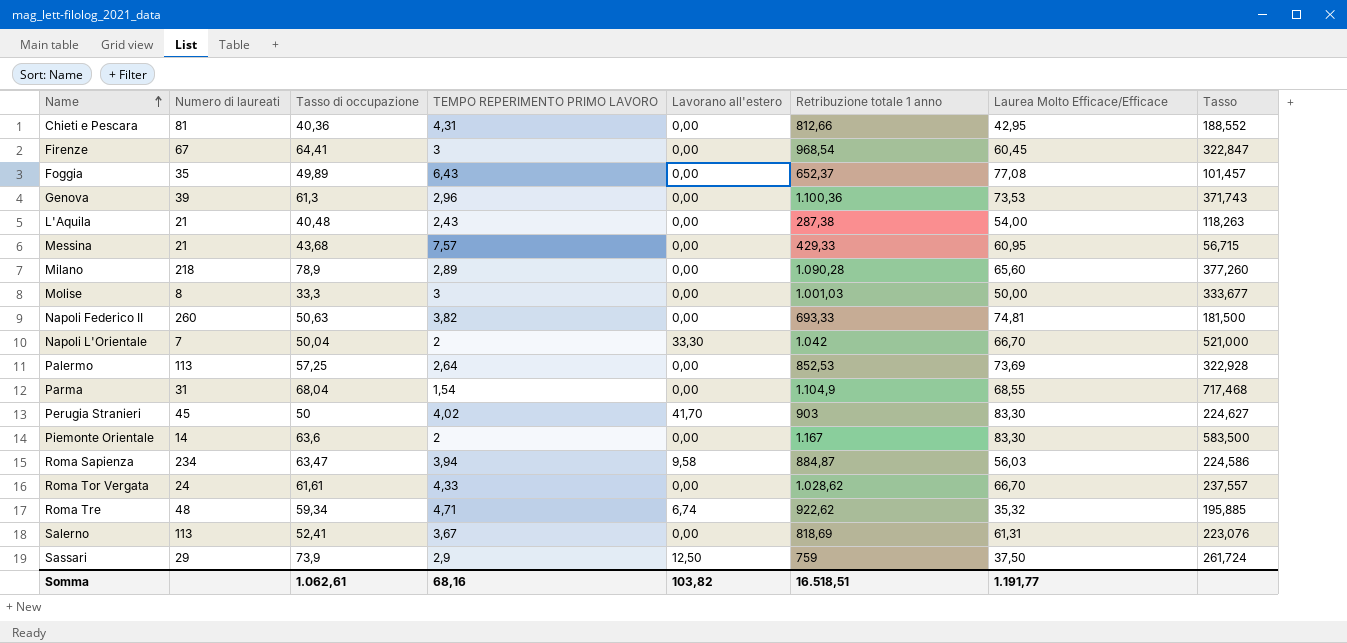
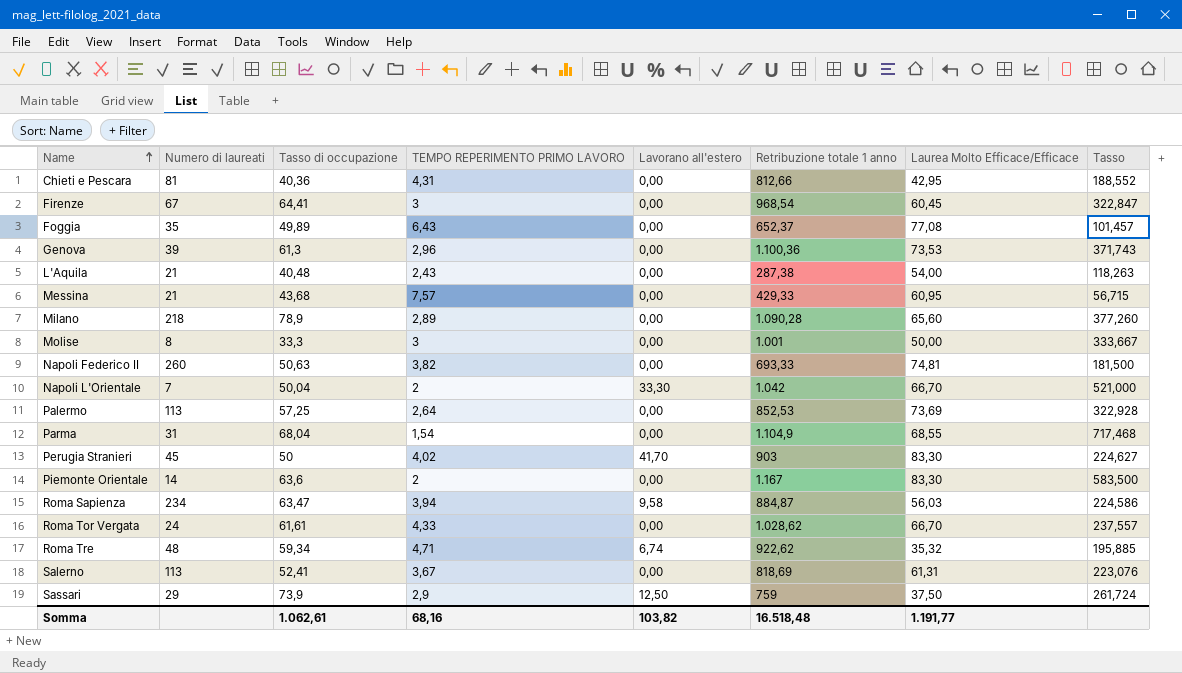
Molise | Retribuzione totale 1 anno: 1.001,03 -> 1.001
Molise | Tasso: 333,677 -> 333,667
Somma | Retribuzione totale 1 anno: 16.518,51 -> 16.518,48

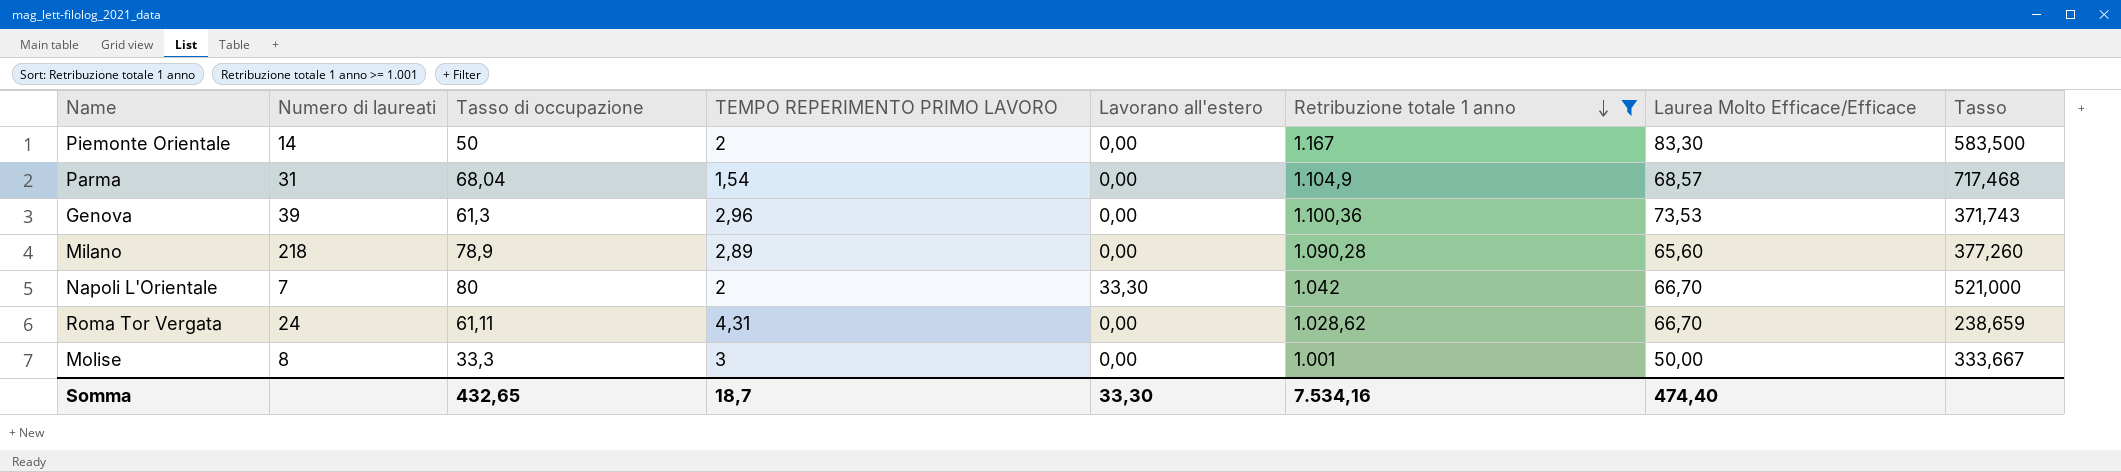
filter: none -> Retribuzione totale 1 anno >= 1.001
row order: Name ascending -> Retribuzione totale 1 anno descending
Piemonte Orientale | Tasso di occupazione: 63,6 -> 50
Parma | Laurea Molto Efficace/Efficace: 68,55 -> 68,57
Napoli L'Orientale | Tasso di occupazione: 50,04 -> 80
Roma Tor Vergata | Tasso di occupazione: 61,61 -> 61,11
Roma Tor Vergata | TEMPO REPERIMENTO PRIMO LAVORO: 4,33 -> 4,31
Roma Tor Vergata | Tasso: 237,557 -> 238,659
Somma | Tasso di occupazione: 1.062,61 -> 432,65
Somma | TEMPO REPERIMENTO PRIMO LAVORO: 68,16 -> 18,7
Somma | Lavorano all'estero: 103,82 -> 33,30
Somma | Retribuzione totale 1 anno: 16.518,48 -> 7.534,16
Somma | Laurea Molto Efficace/Efficace: 1.191,77 -> 474,40

